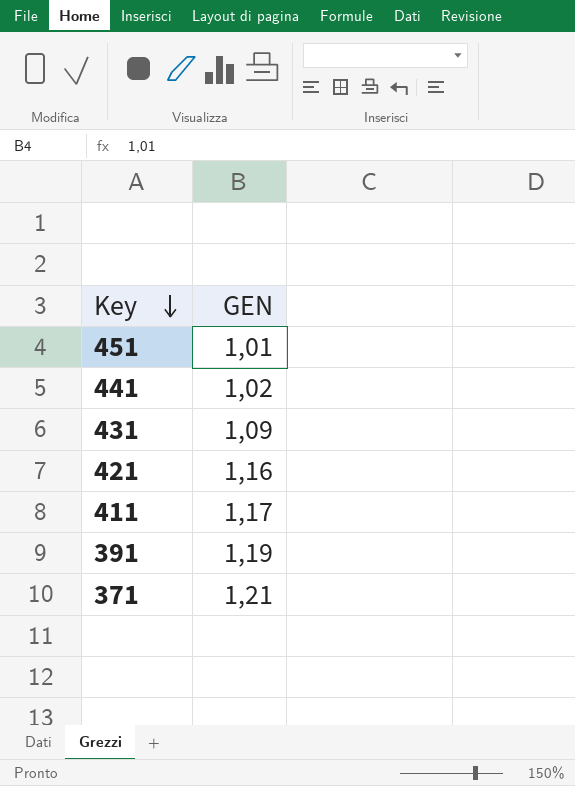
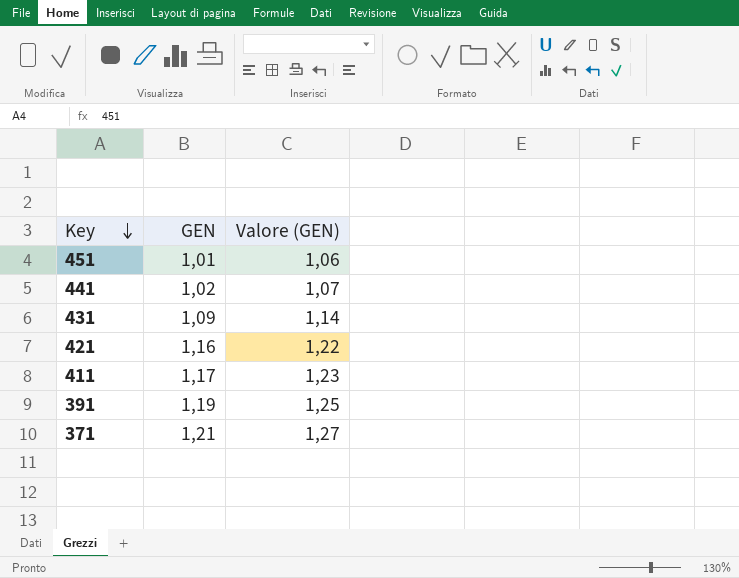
column Valore (GEN) | formula: none -> [GEN] * 1,05

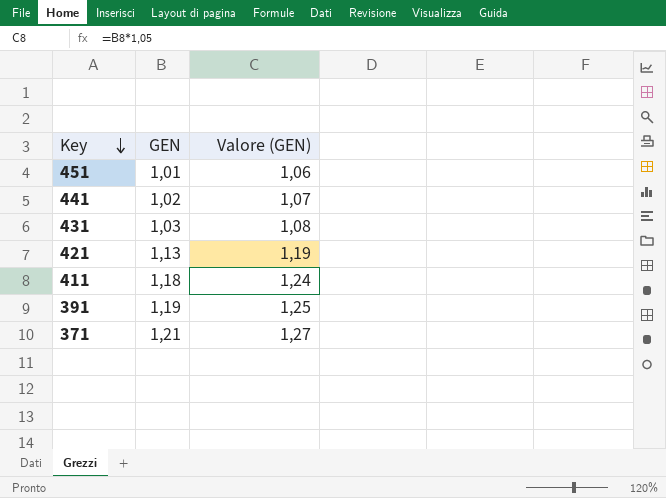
431 | GEN: 1,09 -> 1,03
431 | Valore (GEN): 1,14 -> 1,08
421 | GEN: 1,16 -> 1,13
421 | Valore (GEN): 1,22 -> 1,19
411 | GEN: 1,17 -> 1,18
411 | Valore (GEN): 1,23 -> 1,24

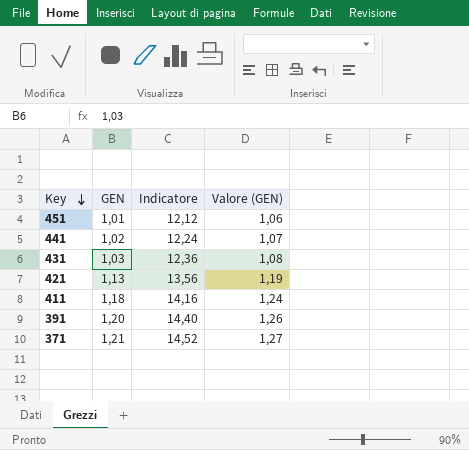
column Indicatore | formula: none -> [GEN] * 12
391 | GEN: 1,19 -> 1,20
391 | Valore (GEN): 1,25 -> 1,26

